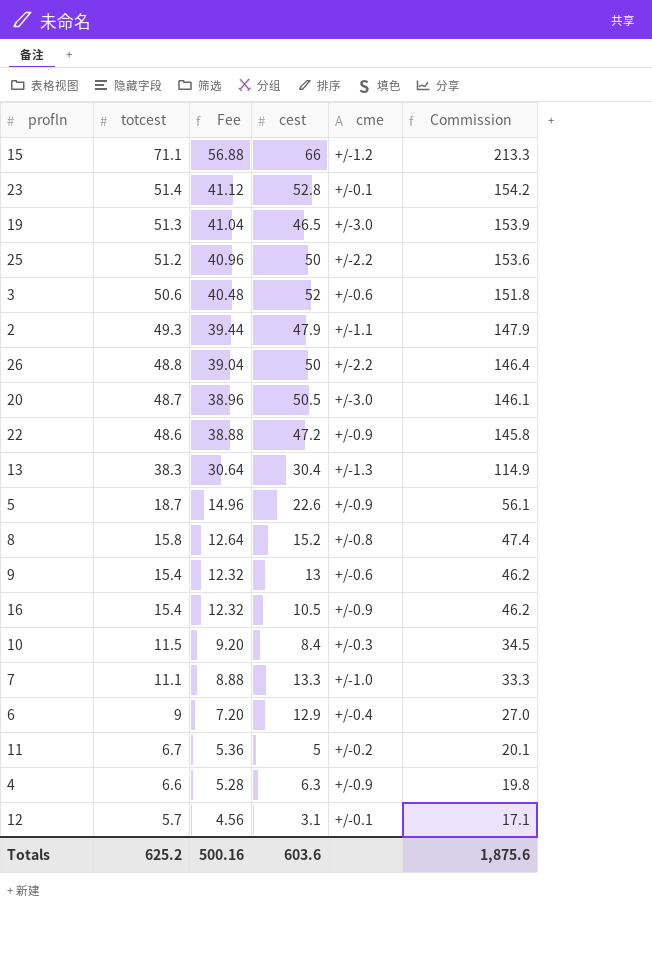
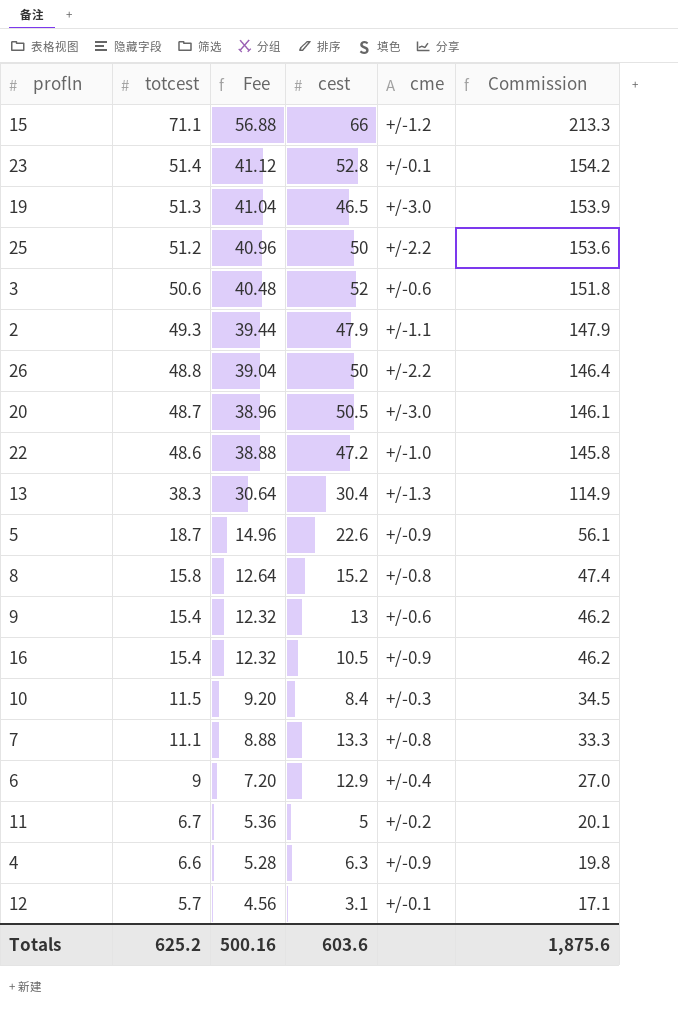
22 | cme: +/-0.9 -> +/-1.0
7 | cme: +/-1.0 -> +/-0.8

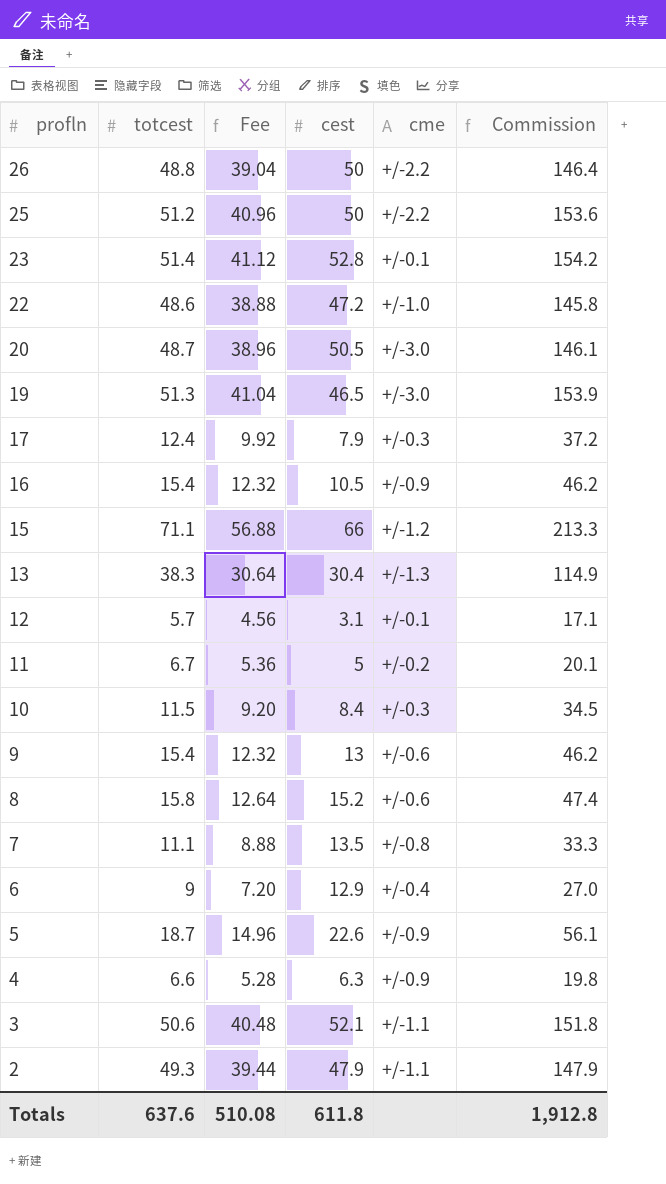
row order: totcest descending -> profln descending
row 17: none -> 12.4 | 9.92 | 7.9 | +/-0.3 | 37.2
8 | cme: +/-0.8 -> +/-0.6
7 | cest: 13.3 -> 13.5
3 | cest: 52 -> 52.1
3 | cme: +/-0.6 -> +/-1.1
Totals | totcest: 625.2 -> 637.6
Totals | Fee: 500.16 -> 510.08
Totals | cest: 603.6 -> 611.8
Totals | Commission: 1,875.6 -> 1,912.8

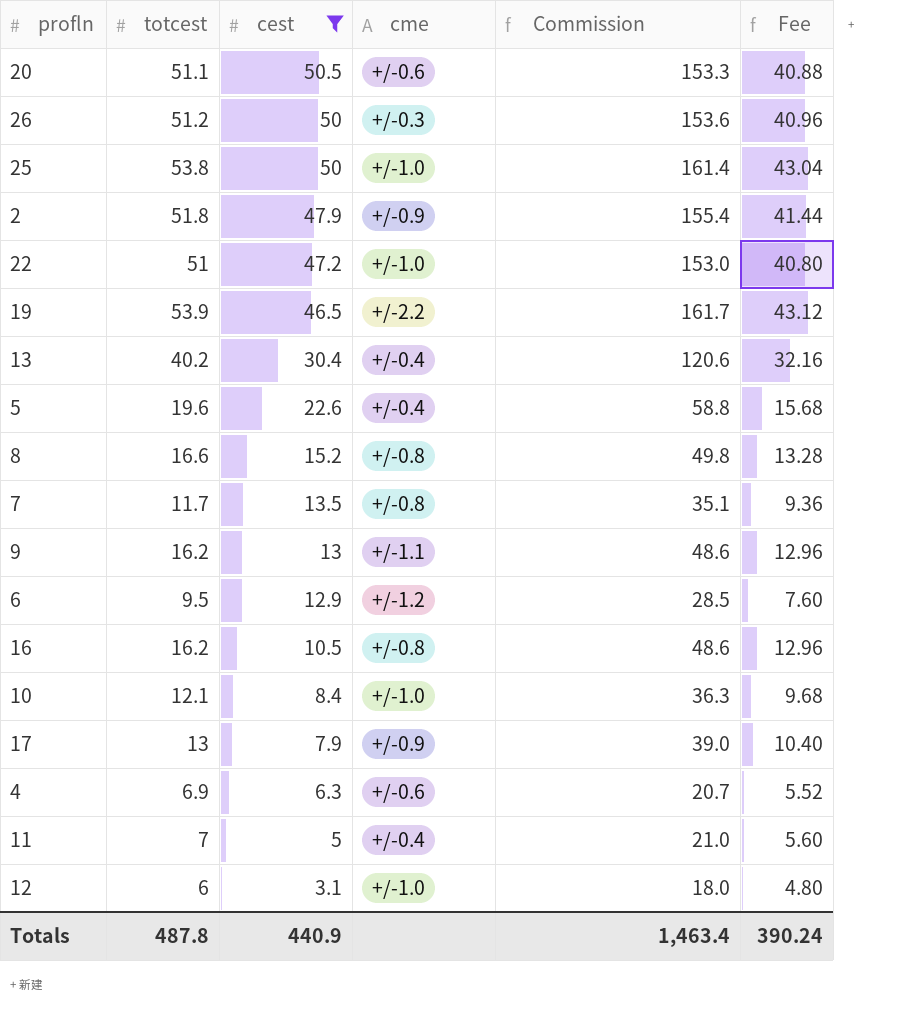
filter: none -> cest <= 50.5
row order: profln descending -> cest descending
column Fee | position: 3 -> 6
20 | totcest: 48.7 -> 51.1
20 | cme: +/-3.0 -> +/-0.6
20 | Commission: 146.1 -> 153.3
20 | Fee: 38.96 -> 40.88
26 | totcest: 48.8 -> 51.2
26 | cme: +/-2.2 -> +/-0.3
26 | Commission: 146.4 -> 153.6
26 | Fee: 39.04 -> 40.96
25 | totcest: 51.2 -> 53.8
25 | cme: +/-2.2 -> +/-1.0
25 | Commission: 153.6 -> 161.4
25 | Fee: 40.96 -> 43.04
2 | totcest: 49.3 -> 51.8
2 | cme: +/-1.1 -> +/-0.9
2 | Commission: 147.9 -> 155.4
2 | Fee: 39.44 -> 41.44
22 | totcest: 48.6 -> 51
22 | Commission: 145.8 -> 153.0
22 | Fee: 38.88 -> 40.80
19 | totcest: 51.3 -> 53.9
19 | cme: +/-3.0 -> +/-2.2
19 | Commission: 153.9 -> 161.7
19 | Fee: 41.04 -> 43.12
13 | totcest: 38.3 -> 40.2
13 | cme: +/-1.3 -> +/-0.4
13 | Commission: 114.9 -> 120.6
13 | Fee: 30.64 -> 32.16
5 | totcest: 18.7 -> 19.6
5 | cme: +/-0.9 -> +/-0.4
5 | Commission: 56.1 -> 58.8
5 | Fee: 14.96 -> 15.68
8 | totcest: 15.8 -> 16.6
8 | cme: +/-0.6 -> +/-0.8
8 | Commission: 47.4 -> 49.8
8 | Fee: 12.64 -> 13.28
7 | totcest: 11.1 -> 11.7
7 | Commission: 33.3 -> 35.1
7 | Fee: 8.88 -> 9.36
9 | totcest: 15.4 -> 16.2
9 | cme: +/-0.6 -> +/-1.1
9 | Commission: 46.2 -> 48.6
9 | Fee: 12.32 -> 12.96
6 | totcest: 9 -> 9.5
6 | cme: +/-0.4 -> +/-1.2
6 | Commission: 27.0 -> 28.5
6 | Fee: 7.20 -> 7.60
16 | totcest: 15.4 -> 16.2
16 | cme: +/-0.9 -> +/-0.8
16 | Commission: 46.2 -> 48.6
16 | Fee: 12.32 -> 12.96
10 | totcest: 11.5 -> 12.1
10 | cme: +/-0.3 -> +/-1.0
10 | Commission: 34.5 -> 36.3
10 | Fee: 9.20 -> 9.68
17 | totcest: 12.4 -> 13
17 | cme: +/-0.3 -> +/-0.9
17 | Commission: 37.2 -> 39.0
17 | Fee: 9.92 -> 10.40
4 | totcest: 6.6 -> 6.9
4 | cme: +/-0.9 -> +/-0.6
4 | Commission: 19.8 -> 20.7
4 | Fee: 5.28 -> 5.52
11 | totcest: 6.7 -> 7
11 | cme: +/-0.2 -> +/-0.4
11 | Commission: 20.1 -> 21.0
11 | Fee: 5.36 -> 5.60
12 | totcest: 5.7 -> 6
12 | cme: +/-0.1 -> +/-1.0
12 | Commission: 17.1 -> 18.0
12 | Fee: 4.56 -> 4.80
Totals | totcest: 637.6 -> 487.8
Totals | cest: 611.8 -> 440.9
Totals | Commission: 1,912.8 -> 1,463.4
Totals | Fee: 510.08 -> 390.24

